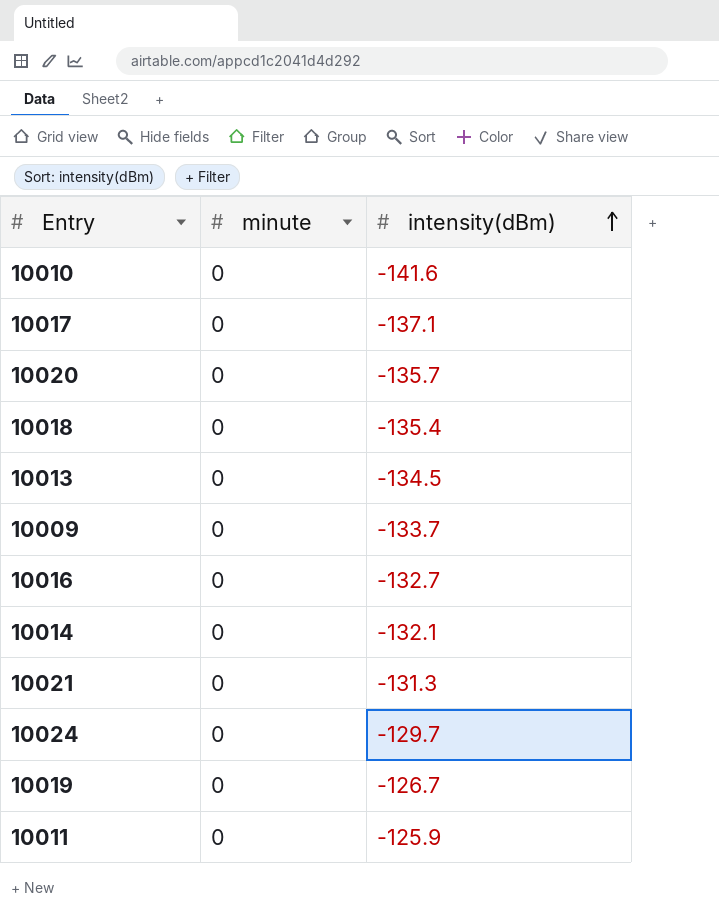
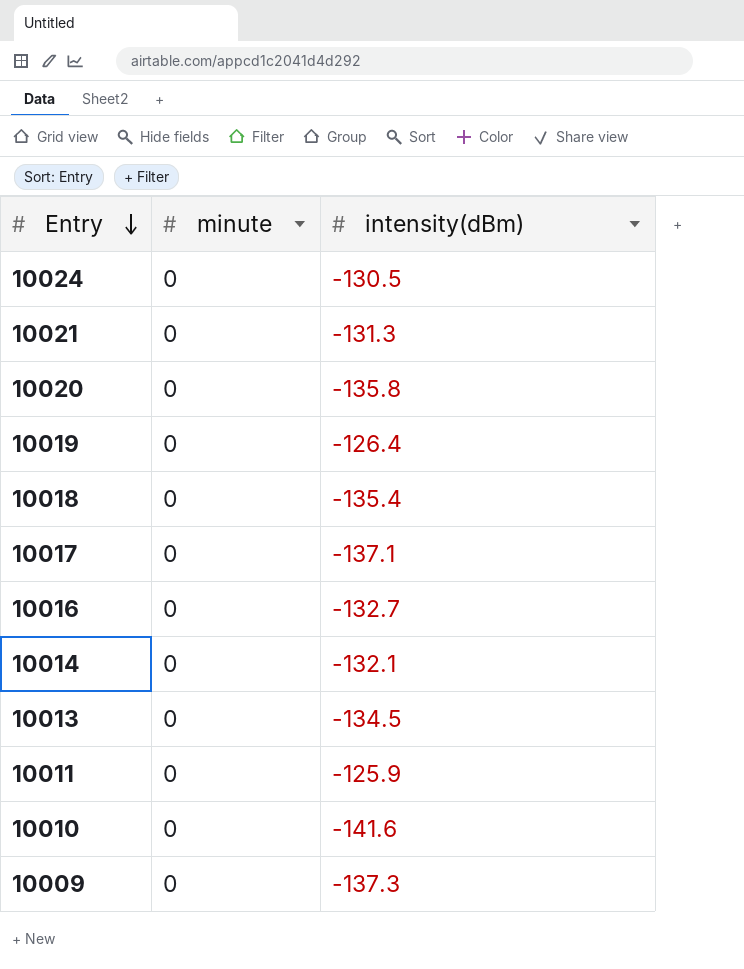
row order: intensity(dBm) ascending -> Entry descending
10024 | intensity(dBm): -129.7 -> -130.5
10020 | intensity(dBm): -135.7 -> -135.8
10019 | intensity(dBm): -126.7 -> -126.4
10009 | intensity(dBm): -133.7 -> -137.3

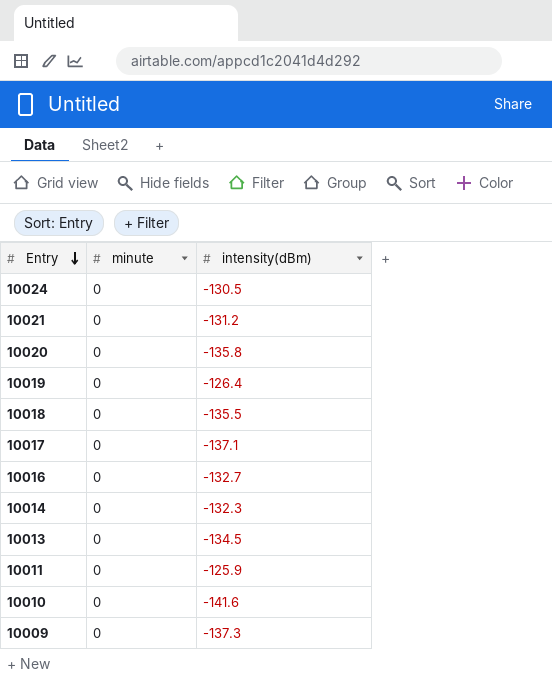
10021 | intensity(dBm): -131.3 -> -131.2
10018 | intensity(dBm): -135.4 -> -135.5
10014 | intensity(dBm): -132.1 -> -132.3

